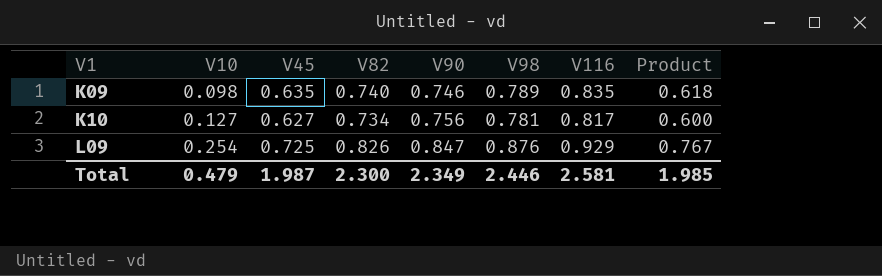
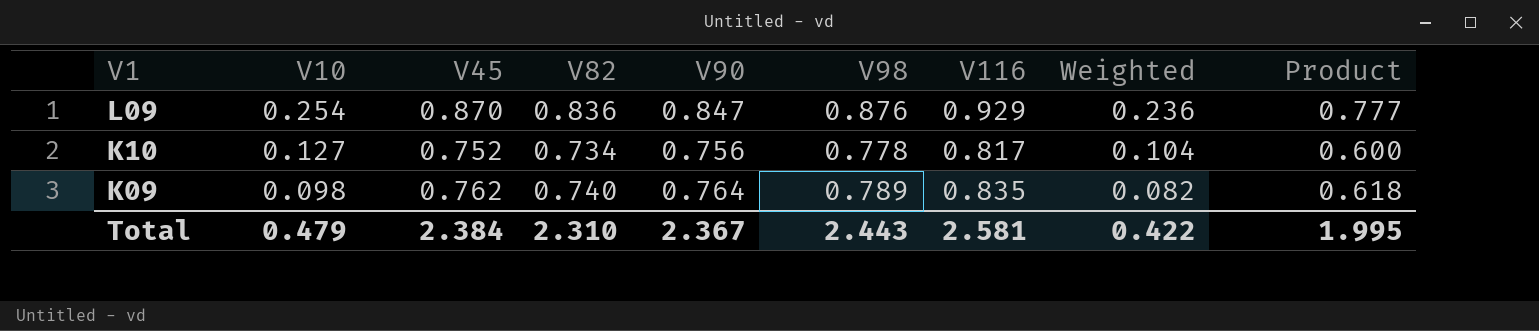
row order: V1 ascending -> V1 descending
column Weighted | formula: none -> [V10] * [V116]
L09 | V45: 0.725 -> 0.870
L09 | V82: 0.826 -> 0.836
L09 | Product: 0.767 -> 0.777
K10 | V45: 0.627 -> 0.752
K10 | V98: 0.781 -> 0.778
K09 | V45: 0.635 -> 0.762
K09 | V90: 0.746 -> 0.764
Total | V45: 1.987 -> 2.384
Total | V82: 2.300 -> 2.310
Total | V90: 2.349 -> 2.367
Total | V98: 2.446 -> 2.443
Total | Product: 1.985 -> 1.995

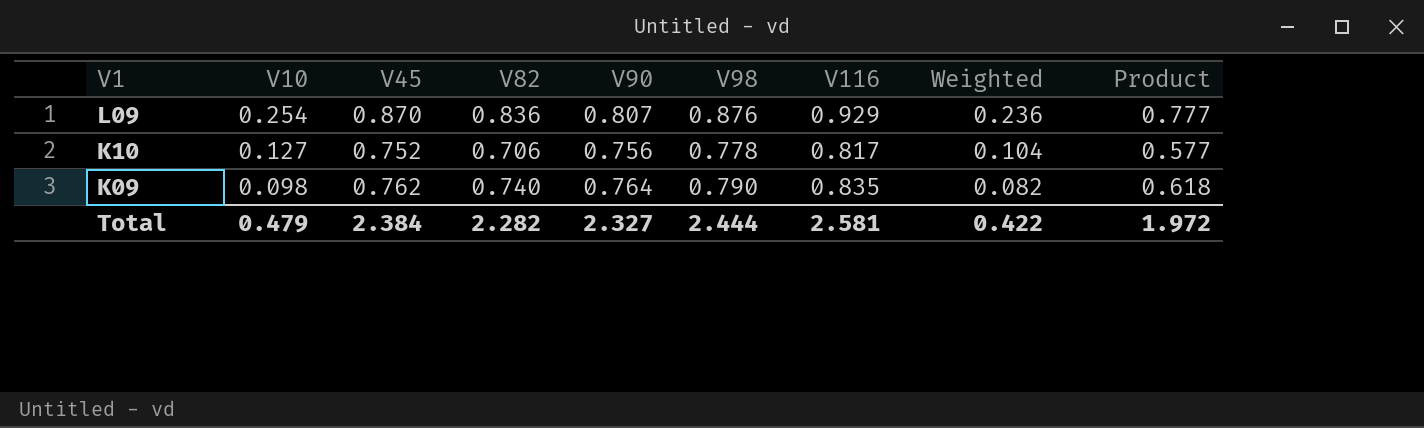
L09 | V90: 0.847 -> 0.807
K10 | V82: 0.734 -> 0.706
K10 | Product: 0.600 -> 0.577
K09 | V98: 0.789 -> 0.790
Total | V82: 2.310 -> 2.282
Total | V90: 2.367 -> 2.327
Total | V98: 2.443 -> 2.444
Total | Product: 1.995 -> 1.972

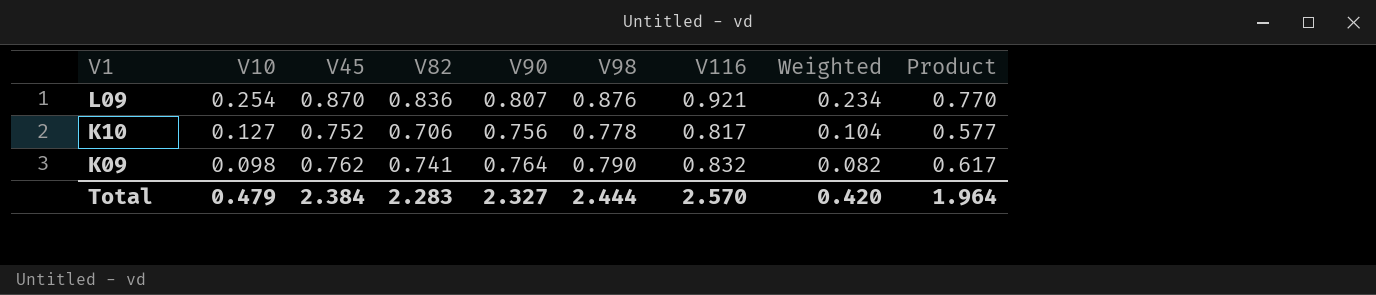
L09 | V116: 0.929 -> 0.921
L09 | Weighted: 0.236 -> 0.234
L09 | Product: 0.777 -> 0.770
K09 | V82: 0.740 -> 0.741
K09 | V116: 0.835 -> 0.832
K09 | Product: 0.618 -> 0.617
Total | V82: 2.282 -> 2.283
Total | V116: 2.581 -> 2.570
Total | Weighted: 0.422 -> 0.420
Total | Product: 1.972 -> 1.964

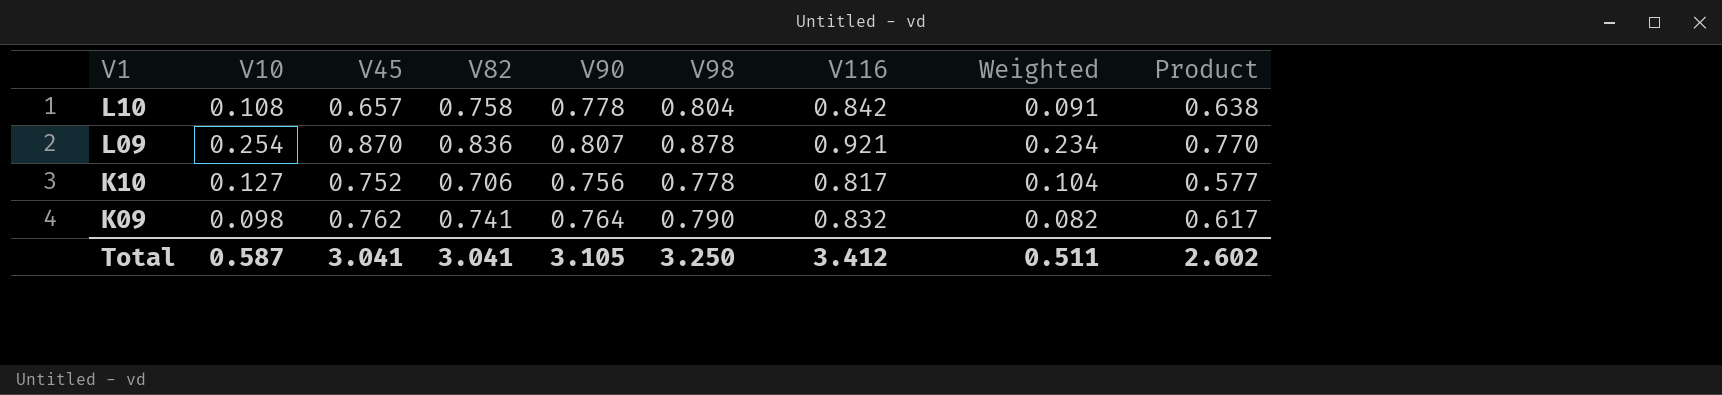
row L10: none -> 0.108 | 0.657 | 0.758 | 0.778 | 0.804 | 0.842 | 0.091 | 0.638
L09 | V98: 0.876 -> 0.878
Total | V10: 0.479 -> 0.587
Total | V45: 2.384 -> 3.041
Total | V82: 2.283 -> 3.041
Total | V90: 2.327 -> 3.105
Total | V98: 2.444 -> 3.250
Total | V116: 2.570 -> 3.412
Total | Weighted: 0.420 -> 0.511
Total | Product: 1.964 -> 2.602

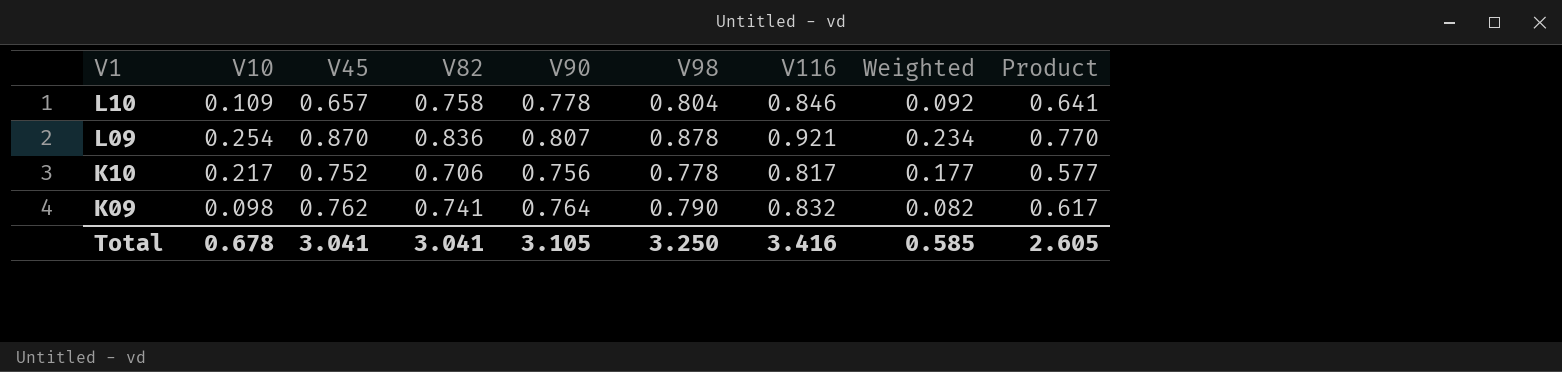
L10 | V10: 0.108 -> 0.109
L10 | V116: 0.842 -> 0.846
L10 | Weighted: 0.091 -> 0.092
L10 | Product: 0.638 -> 0.641
K10 | V10: 0.127 -> 0.217
K10 | Weighted: 0.104 -> 0.177
Total | V10: 0.587 -> 0.678
Total | V116: 3.412 -> 3.416
Total | Weighted: 0.511 -> 0.585
Total | Product: 2.602 -> 2.605

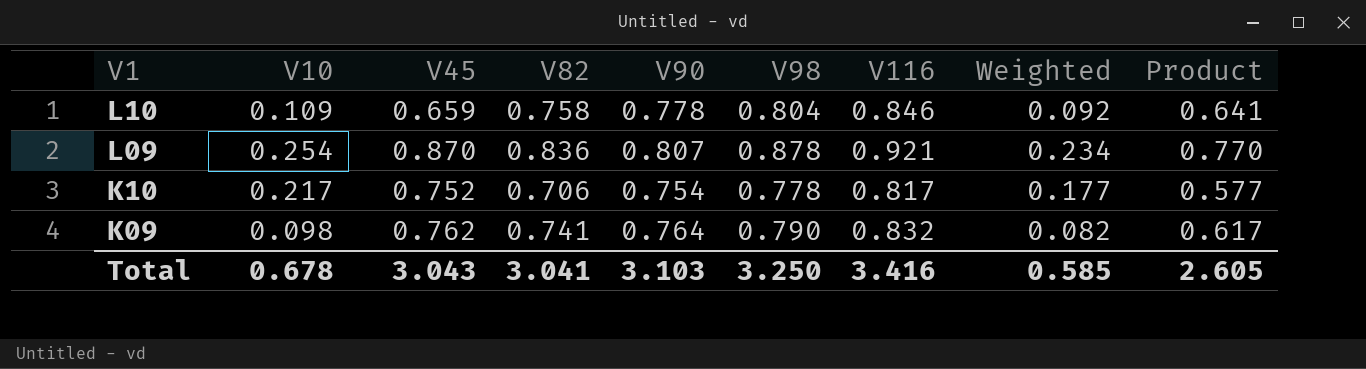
L10 | V45: 0.657 -> 0.659
K10 | V90: 0.756 -> 0.754
Total | V45: 3.041 -> 3.043
Total | V90: 3.105 -> 3.103

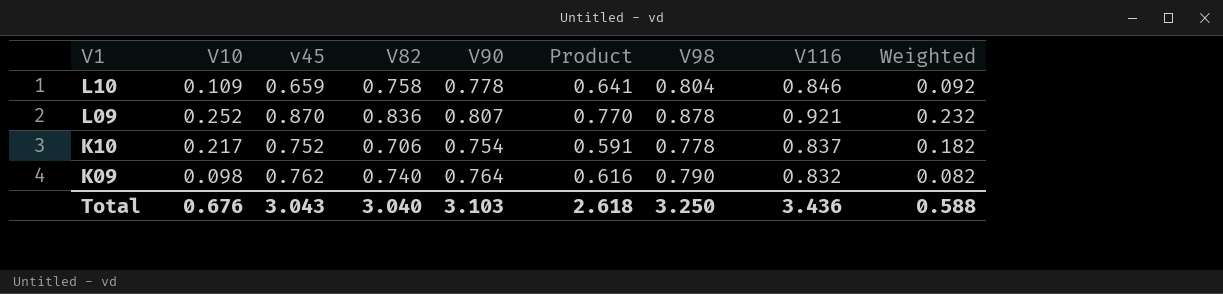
column name: V45 -> v45
column Product | position: 9 -> 6
L09 | V10: 0.254 -> 0.252
L09 | Weighted: 0.234 -> 0.232
K10 | Product: 0.577 -> 0.591
K10 | V116: 0.817 -> 0.837
K10 | Weighted: 0.177 -> 0.182
K09 | V82: 0.741 -> 0.740
K09 | Product: 0.617 -> 0.616
Total | V10: 0.678 -> 0.676
Total | V82: 3.041 -> 3.040
Total | Product: 2.605 -> 2.618
Total | V116: 3.416 -> 3.436
Total | Weighted: 0.585 -> 0.588

